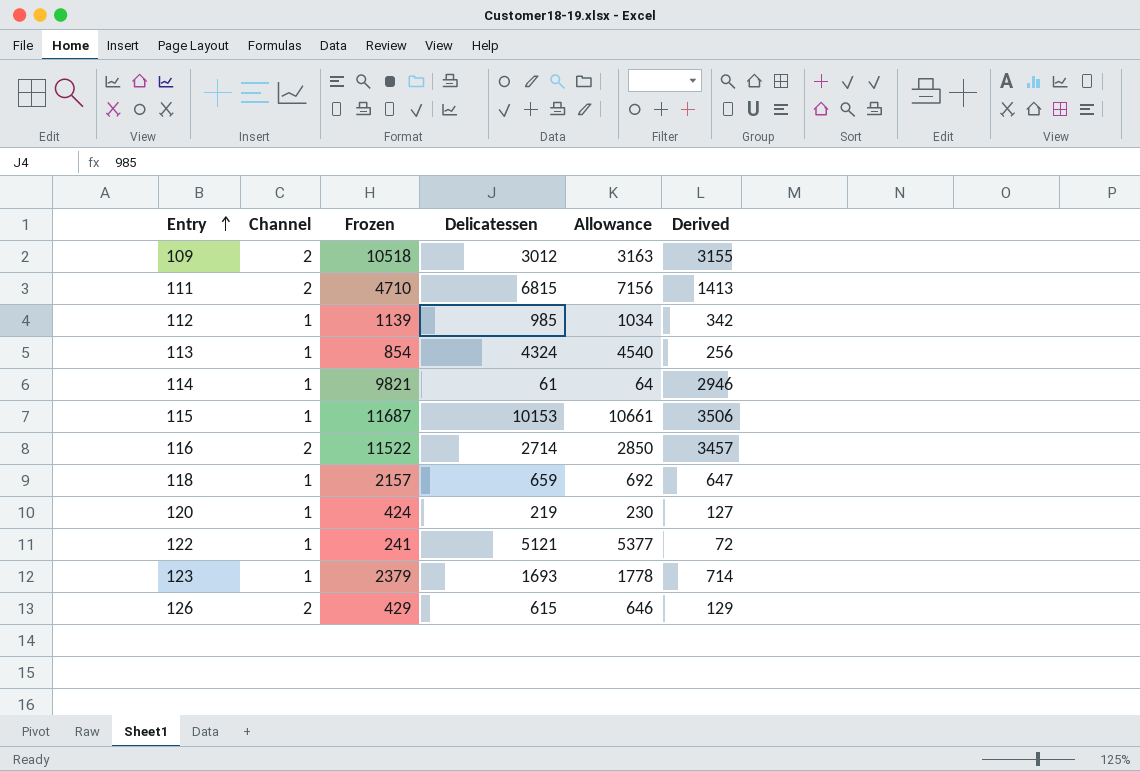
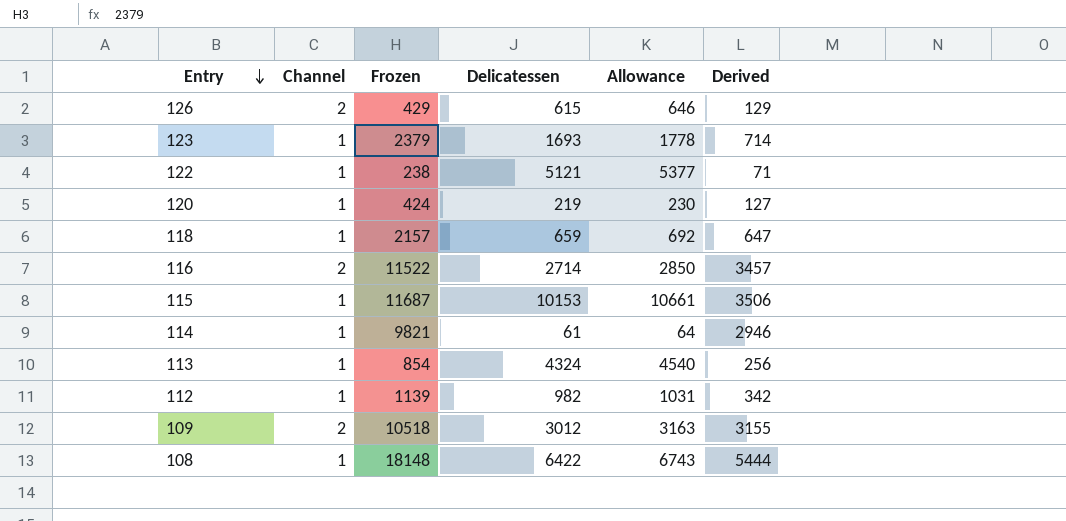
row order: Entry ascending -> Entry descending
row 111: 2 | 4710 | 6815 | 7156 | 1413 -> none
122 | Frozen: 241 -> 238
122 | Derived: 72 -> 71
112 | Delicatessen: 985 -> 982
112 | Allowance: 1034 -> 1031
row 108: none -> 1 | 18148 | 6422 | 6743 | 5444

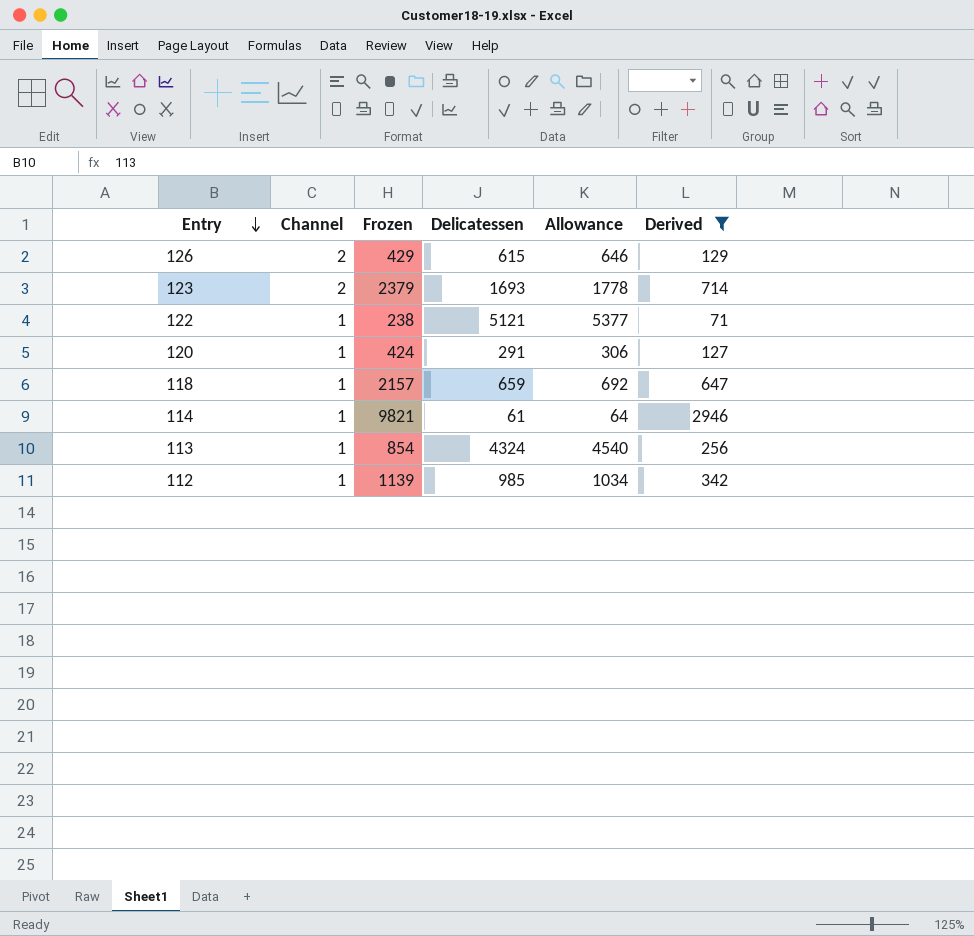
filter: none -> Derived <= 2946
123 | Channel: 1 -> 2
120 | Delicatessen: 219 -> 291
120 | Allowance: 230 -> 306
112 | Delicatessen: 982 -> 985
112 | Allowance: 1031 -> 1034

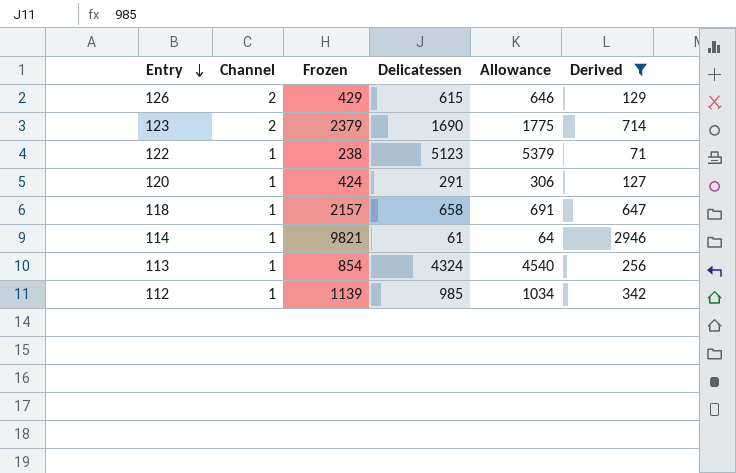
123 | Delicatessen: 1693 -> 1690
123 | Allowance: 1778 -> 1775
122 | Delicatessen: 5121 -> 5123
122 | Allowance: 5377 -> 5379
118 | Delicatessen: 659 -> 658
118 | Allowance: 692 -> 691

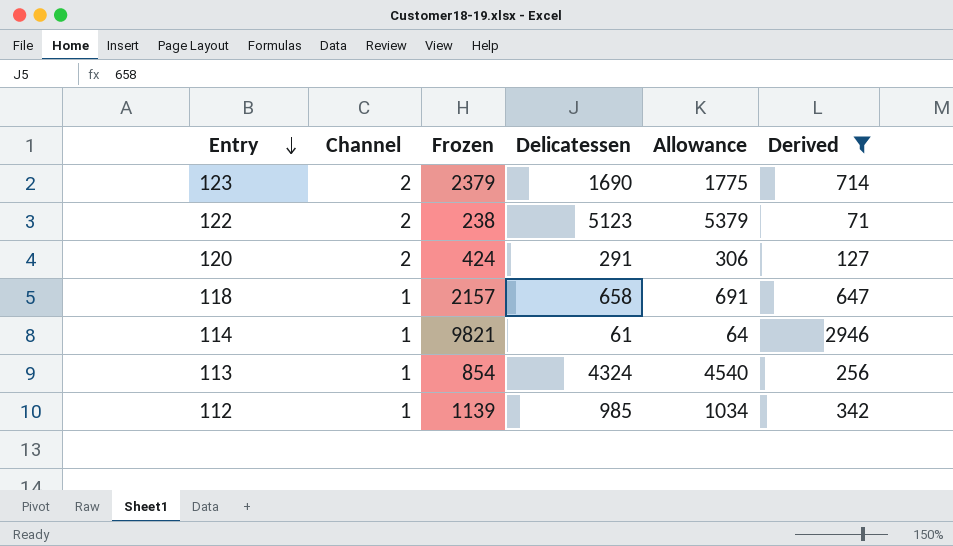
row 126: 2 | 429 | 615 | 646 | 129 -> none
122 | Channel: 1 -> 2
120 | Channel: 1 -> 2

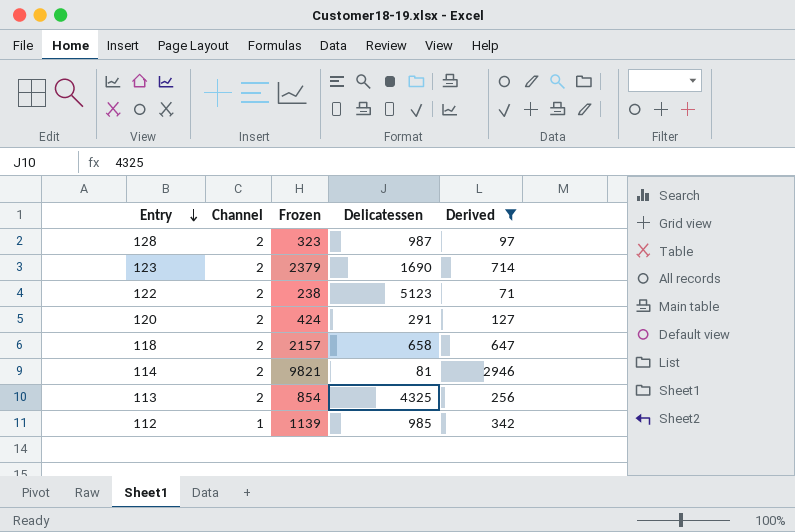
column Allowance | formula: [Delicatessen] * 1.05 -> none
row 128: none -> 2 | 323 | 987 | 97
118 | Channel: 1 -> 2
114 | Channel: 1 -> 2
114 | Delicatessen: 61 -> 81
113 | Channel: 1 -> 2
113 | Delicatessen: 4324 -> 4325

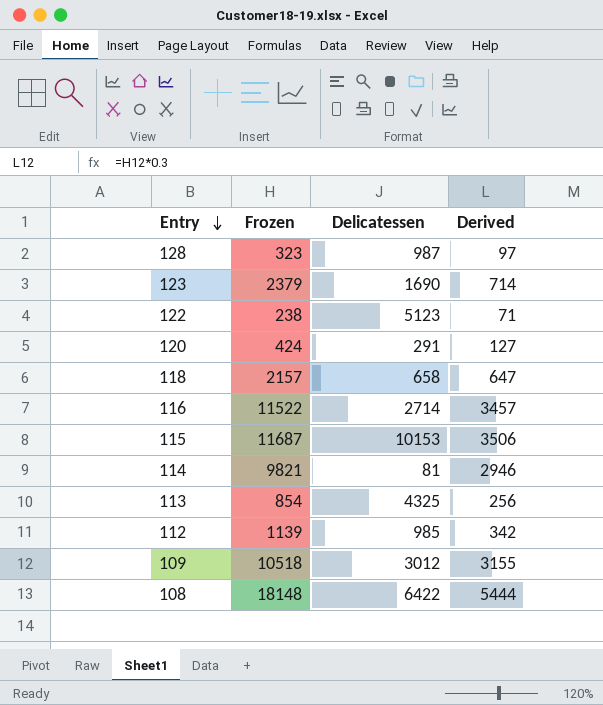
filter: Derived <= 2946 -> none
column Channel | position: 2 -> none

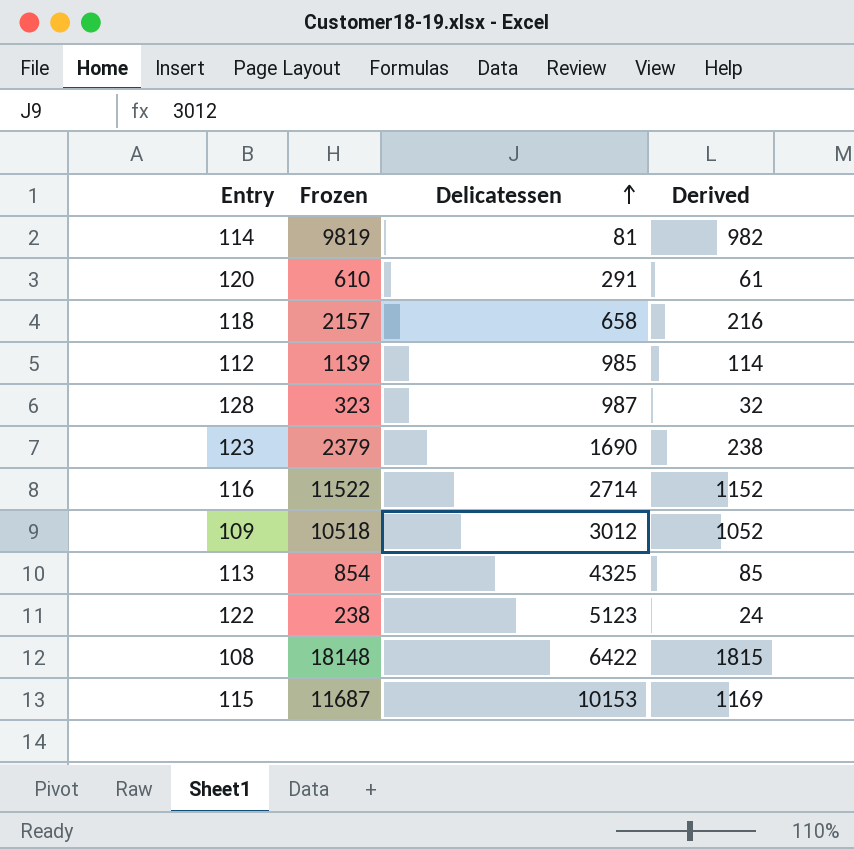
row order: Entry descending -> Delicatessen ascending
column Derived | formula: [Frozen] * 0.3 -> [Frozen] * 0.1
114 | Frozen: 9821 -> 9819
120 | Frozen: 424 -> 610

